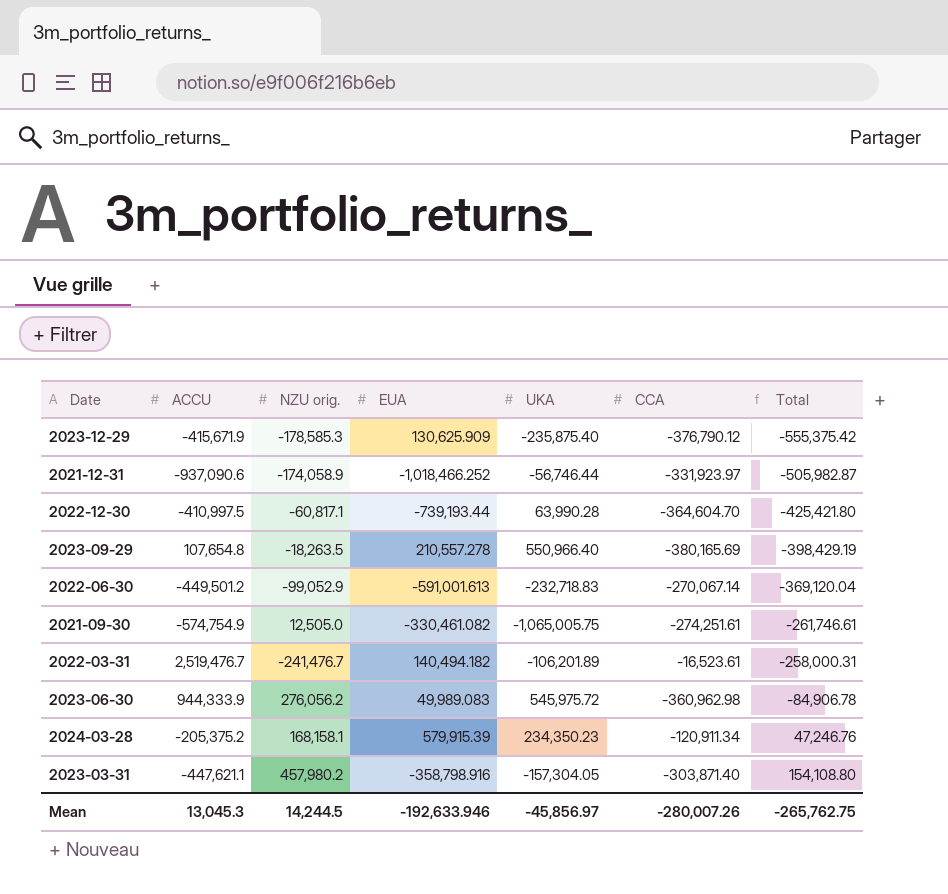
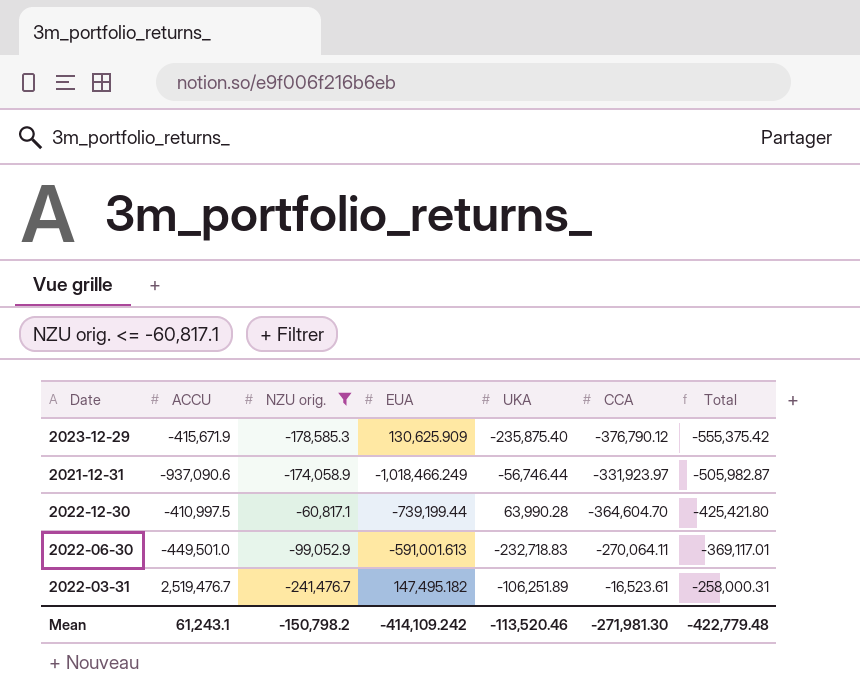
filter: none -> NZU orig. <= -60,817.1
2021-12-31 | EUA: -1,018,466.252 -> -1,018,466.249
2022-12-30 | EUA: -739,193.44 -> -739,199.44
2022-06-30 | ACCU: -449,501.2 -> -449,501.0
2022-06-30 | CCA: -270,067.14 -> -270,064.11
2022-06-30 | Total: -369,120.04 -> -369,117.01
2022-03-31 | EUA: 140,494.182 -> 147,495.182
2022-03-31 | UKA: -106,201.89 -> -106,251.89
Mean | ACCU: 13,045.3 -> 61,243.1
Mean | NZU orig.: 14,244.5 -> -150,798.2
Mean | EUA: -192,633.946 -> -414,109.242
Mean | UKA: -45,856.97 -> -113,520.46
Mean | CCA: -280,007.26 -> -271,981.30
Mean | Total: -265,762.75 -> -422,779.48

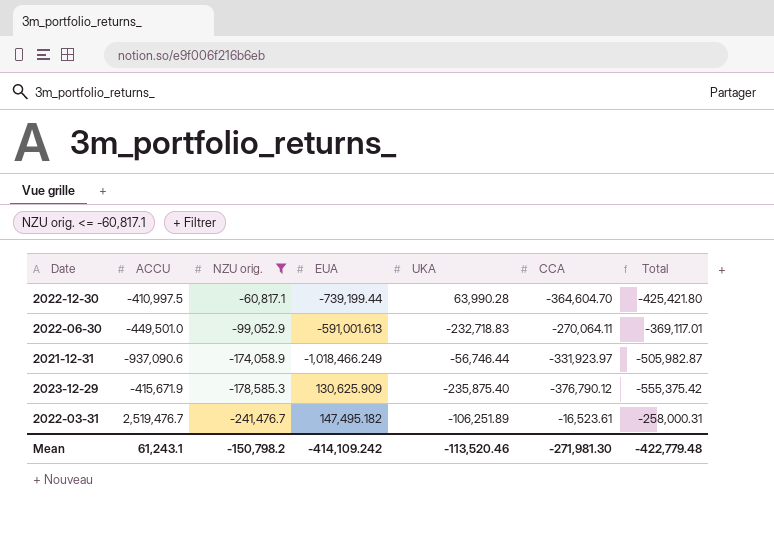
row order: Total ascending -> NZU orig. descending

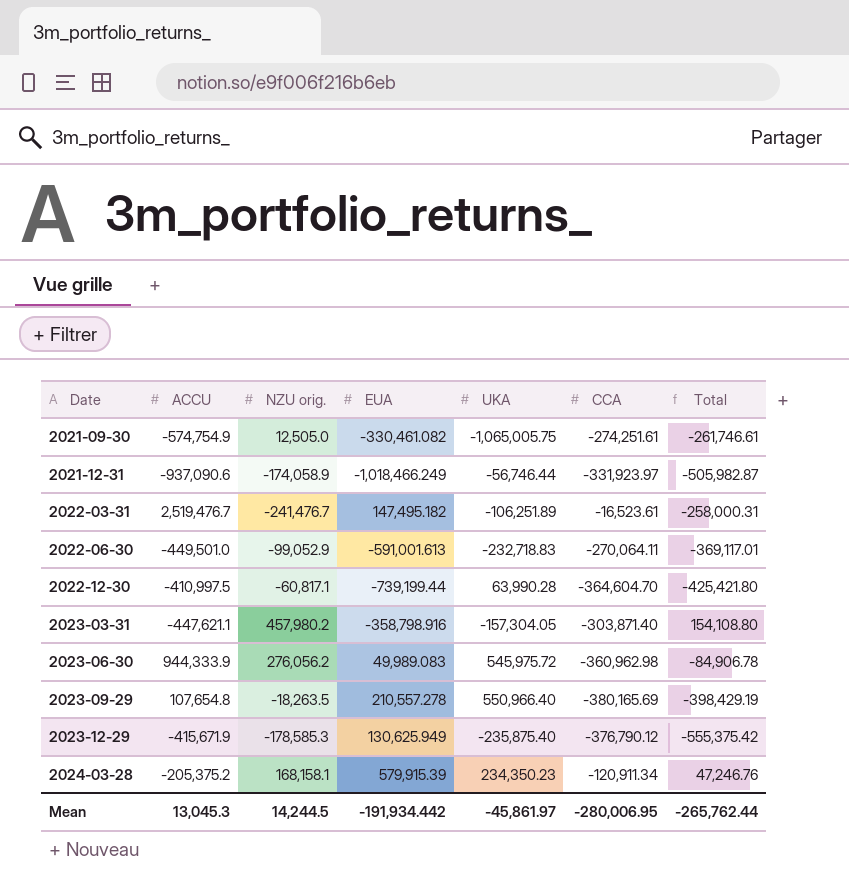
filter: NZU orig. <= -60,817.1 -> none
row order: NZU orig. descending -> Date ascending
2023-12-29 | EUA: 130,625.909 -> 130,625.949
Mean | ACCU: 61,243.1 -> 13,045.3
Mean | NZU orig.: -150,798.2 -> 14,244.5
Mean | EUA: -414,109.242 -> -191,934.442
Mean | UKA: -113,520.46 -> -45,861.97
Mean | CCA: -271,981.30 -> -280,006.95
Mean | Total: -422,779.48 -> -265,762.44

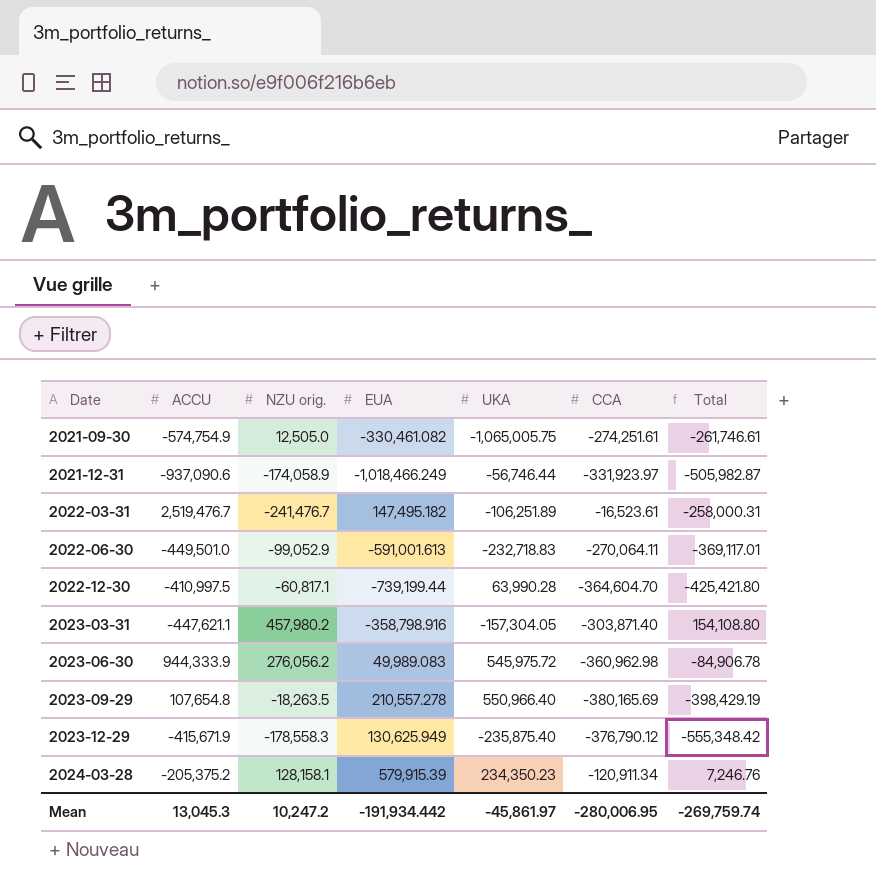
2023-12-29 | NZU orig.: -178,585.3 -> -178,558.3
2023-12-29 | Total: -555,375.42 -> -555,348.42
2024-03-28 | NZU orig.: 168,158.1 -> 128,158.1
2024-03-28 | Total: 47,246.76 -> 7,246.76
Mean | NZU orig.: 14,244.5 -> 10,247.2
Mean | Total: -265,762.44 -> -269,759.74

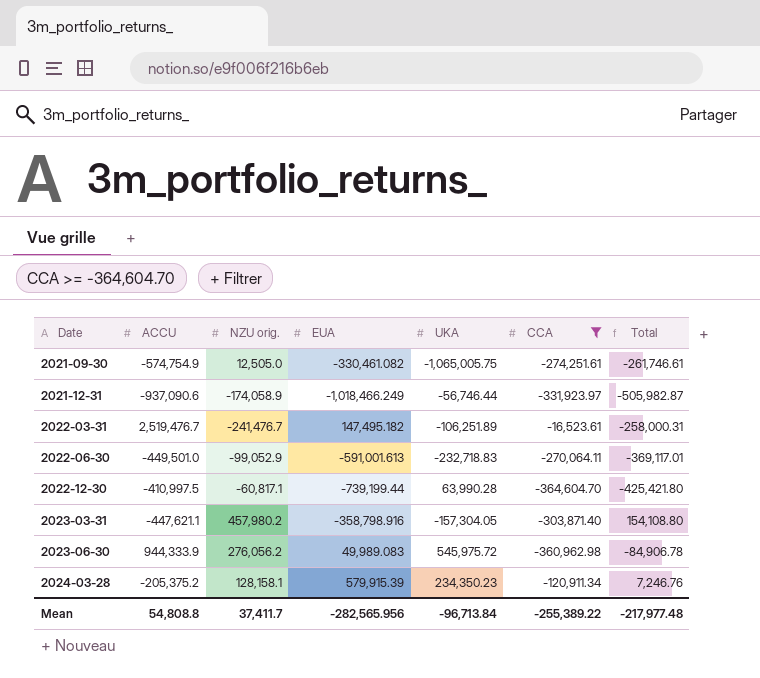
filter: none -> CCA >= -364,604.70
Mean | ACCU: 13,045.3 -> 54,808.8
Mean | NZU orig.: 10,247.2 -> 37,411.7
Mean | EUA: -191,934.442 -> -282,565.956
Mean | UKA: -45,861.97 -> -96,713.84
Mean | CCA: -280,006.95 -> -255,389.22
Mean | Total: -269,759.74 -> -217,977.48

